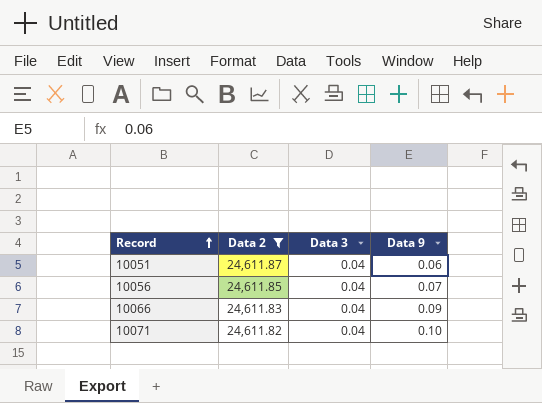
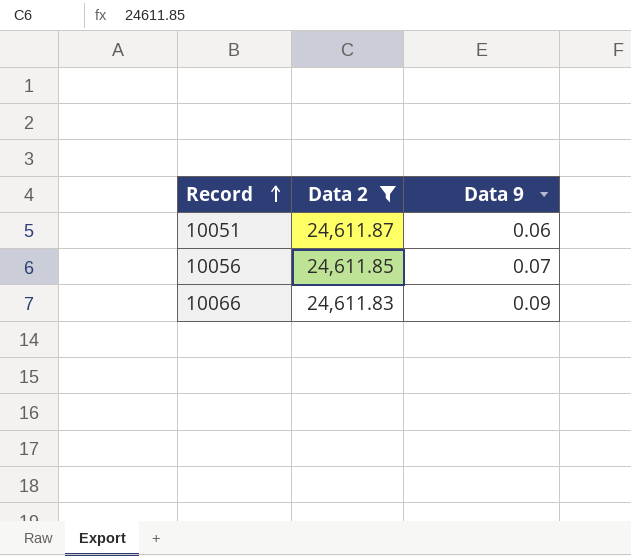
column Data 3 | position: 3 -> none
row 10071: 24,611.82 | 0.04 | 0.10 -> none

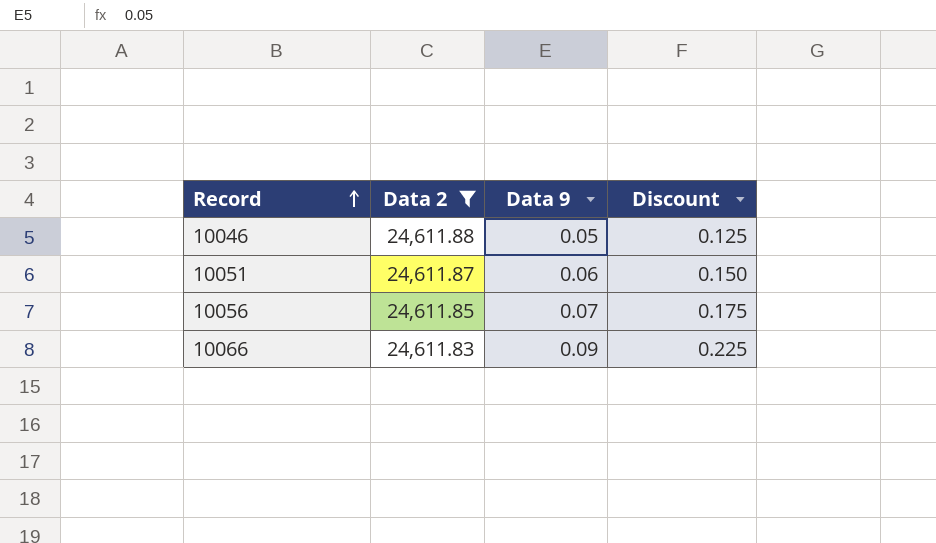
column Discount | formula: none -> [Data 9] * 2.5
row 10046: none -> 24,611.88 | 0.05 | 0.125

